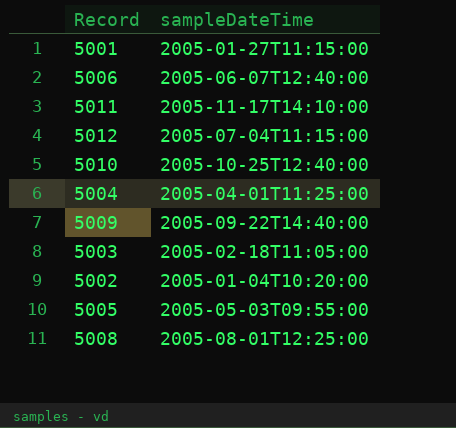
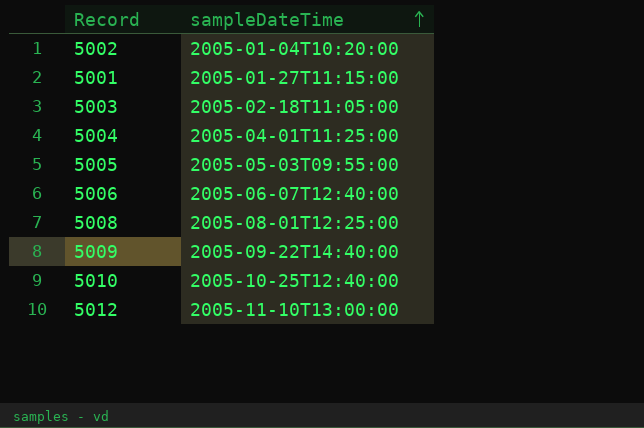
row order: none -> sampleDateTime ascending
row 5011: 2005-11-17T14:10:00 -> none
5012 | sampleDateTime: 2005-07-04T11:15:00 -> 2005-11-10T13:00:00

